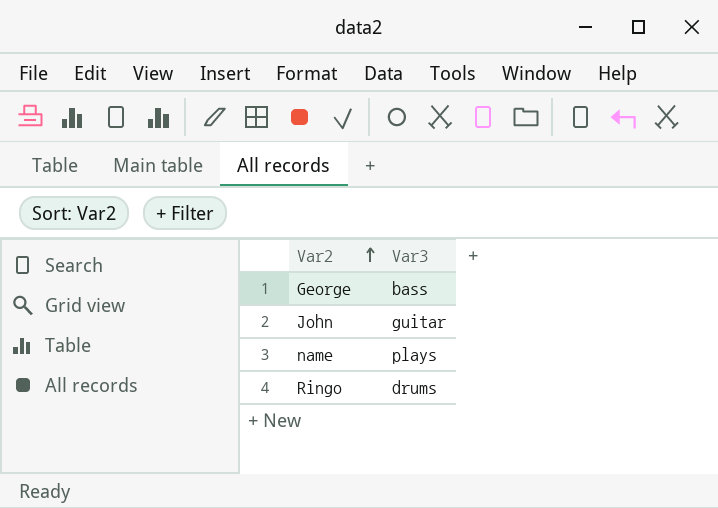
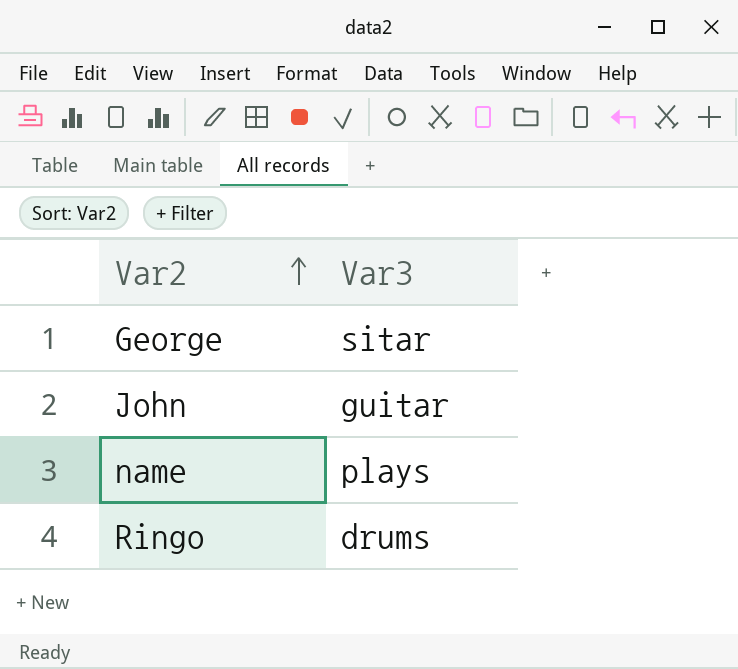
George | Var3: bass -> sitar

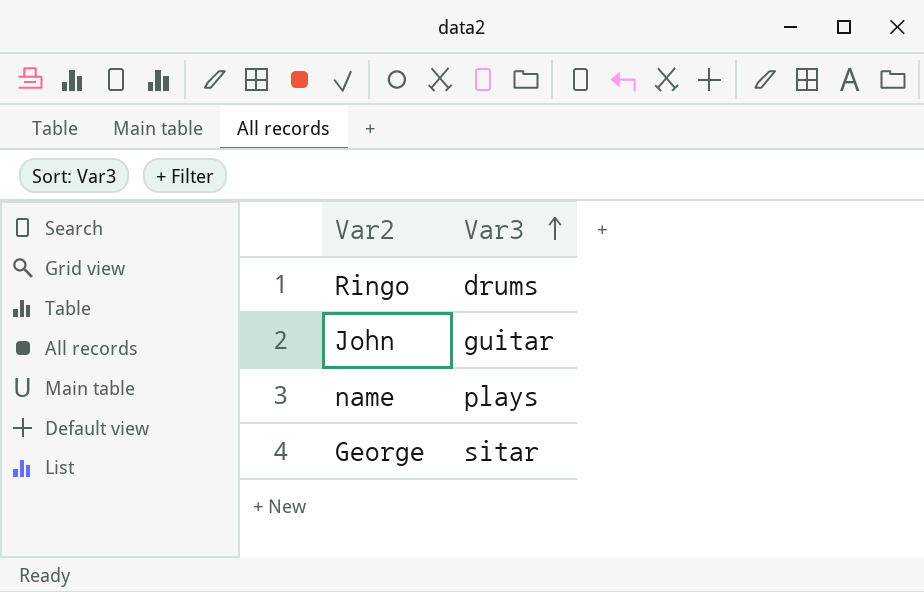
row order: Var2 ascending -> Var3 ascending

